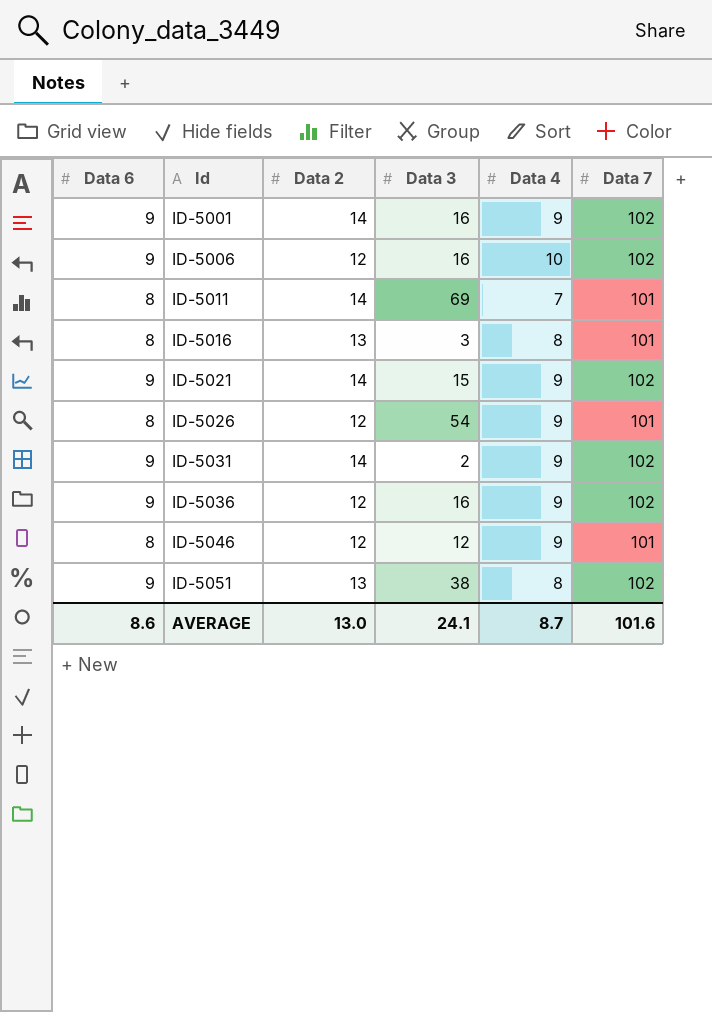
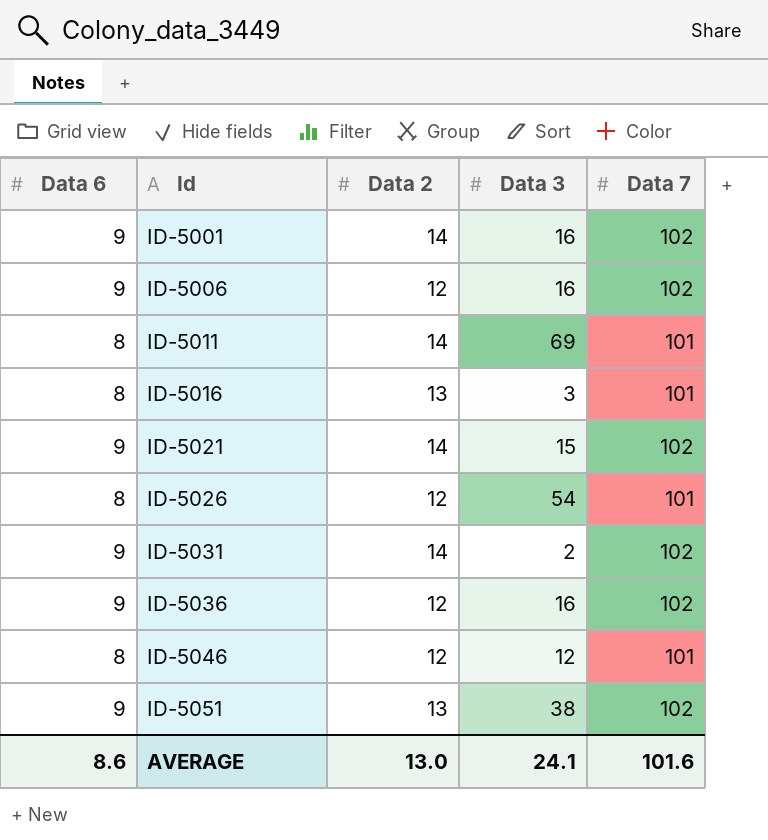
column Data 4 | position: 5 -> none

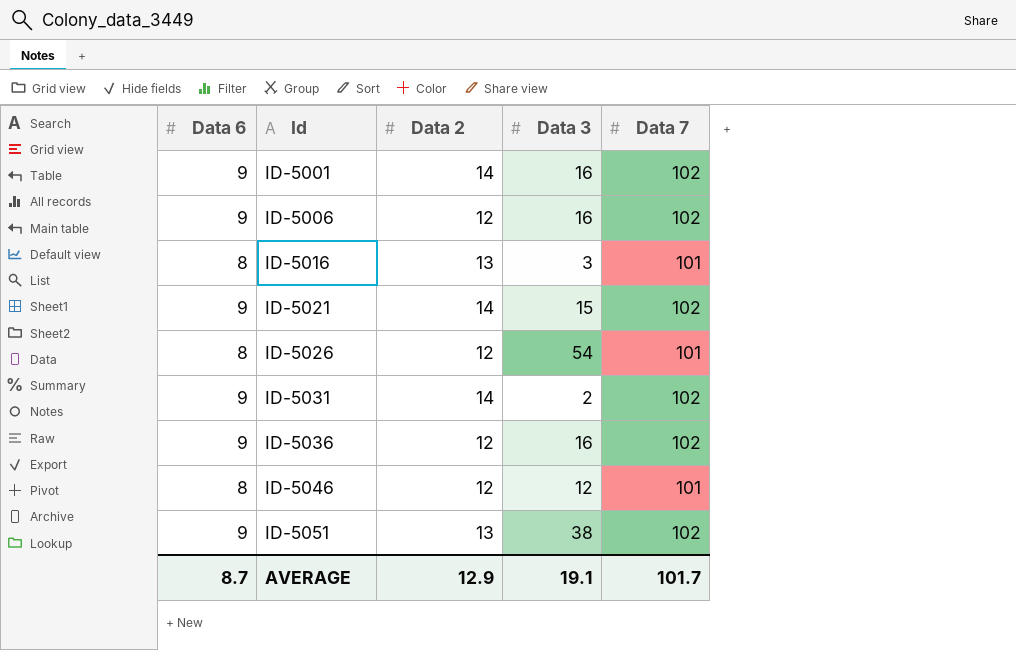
row ID-5011: 8 | 14 | 69 | 101 -> none
AVERAGE | Data 6: 8.6 -> 8.7
AVERAGE | Data 2: 13.0 -> 12.9
AVERAGE | Data 3: 24.1 -> 19.1
AVERAGE | Data 7: 101.6 -> 101.7

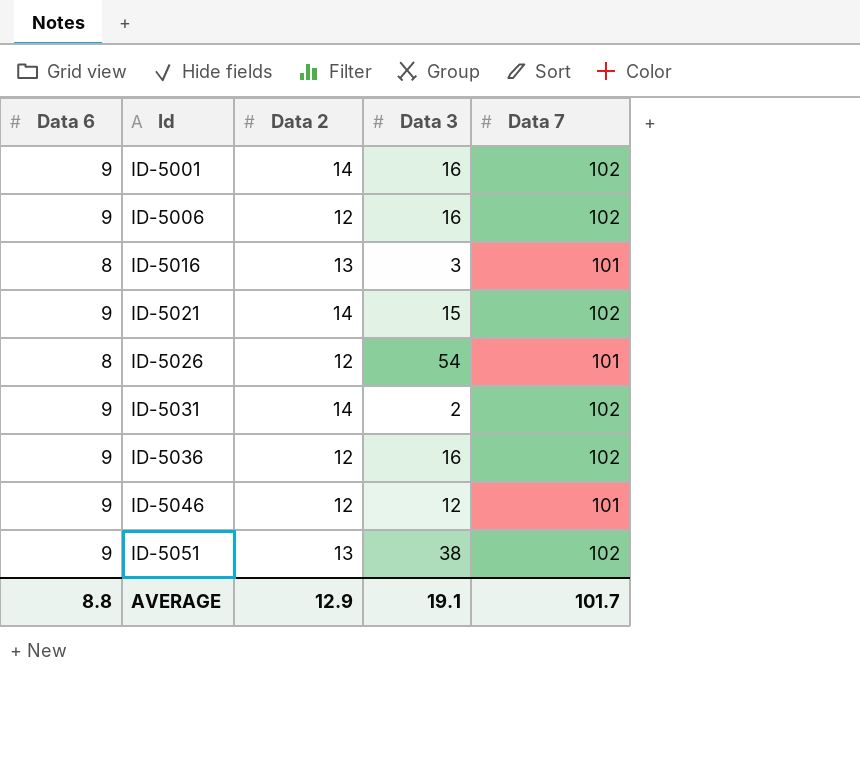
ID-5046 | Data 6: 8 -> 9
AVERAGE | Data 6: 8.7 -> 8.8

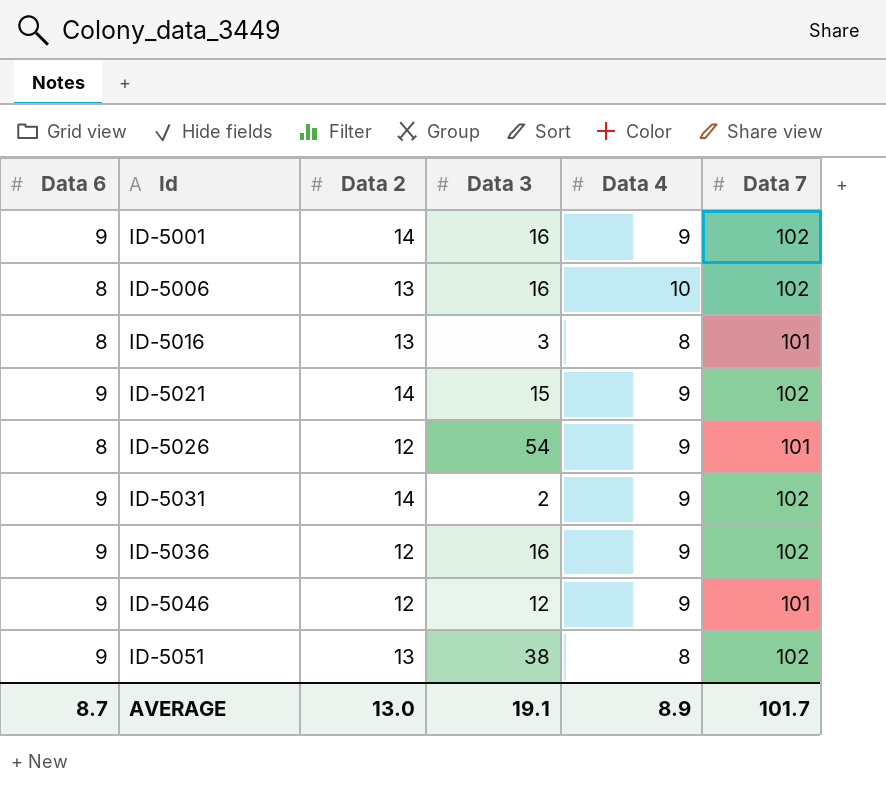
column Data 4 | position: none -> 5
ID-5006 | Data 6: 9 -> 8
ID-5006 | Data 2: 12 -> 13
AVERAGE | Data 6: 8.8 -> 8.7
AVERAGE | Data 2: 12.9 -> 13.0

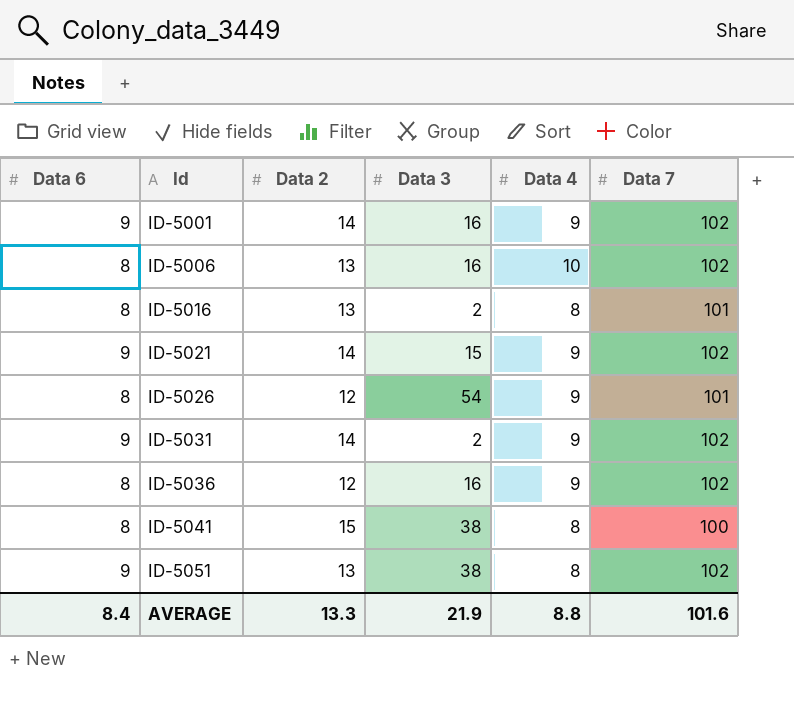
row ID-5046: 9 | 12 | 12 | 9 | 101 -> none
ID-5016 | Data 3: 3 -> 2
ID-5036 | Data 6: 9 -> 8
row ID-5041: none -> 8 | 15 | 38 | 8 | 100
AVERAGE | Data 6: 8.7 -> 8.4
AVERAGE | Data 2: 13.0 -> 13.3
AVERAGE | Data 3: 19.1 -> 21.9
AVERAGE | Data 4: 8.9 -> 8.8
AVERAGE | Data 7: 101.7 -> 101.6

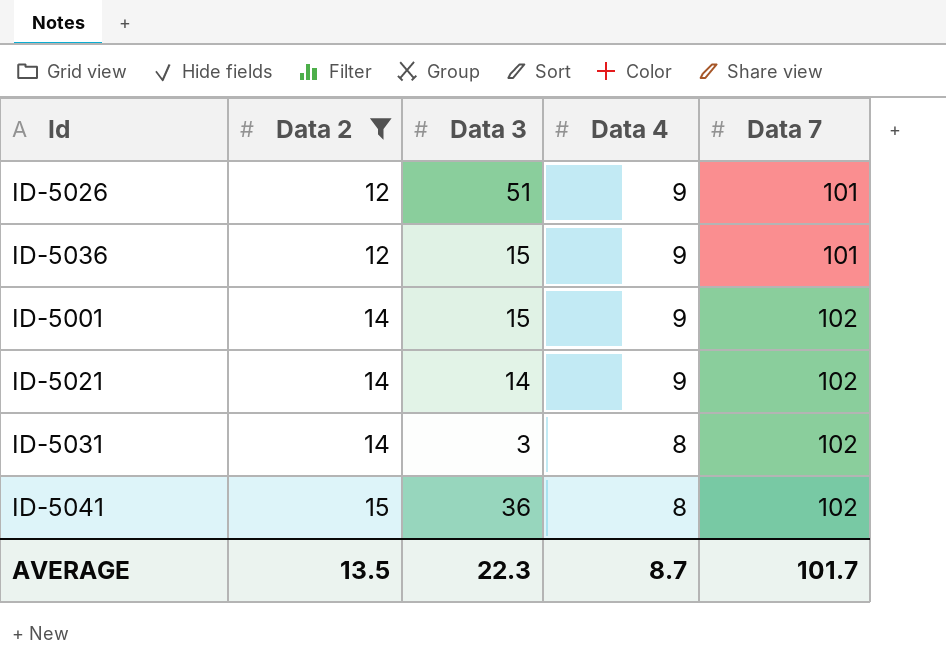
filter: none -> Data 2 != 13
row order: Id ascending -> Data 2 ascending
column Data 6 | position: 1 -> none
ID-5026 | Data 3: 54 -> 51
ID-5036 | Data 3: 16 -> 15
ID-5036 | Data 7: 102 -> 101
ID-5001 | Data 3: 16 -> 15
ID-5021 | Data 3: 15 -> 14
ID-5031 | Data 3: 2 -> 3
ID-5031 | Data 4: 9 -> 8
ID-5041 | Data 3: 38 -> 36
ID-5041 | Data 7: 100 -> 102
AVERAGE | Data 2: 13.3 -> 13.5
AVERAGE | Data 3: 21.9 -> 22.3
AVERAGE | Data 4: 8.8 -> 8.7
AVERAGE | Data 7: 101.6 -> 101.7

